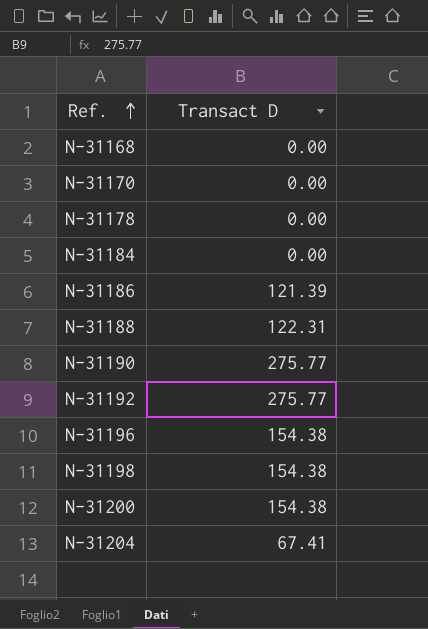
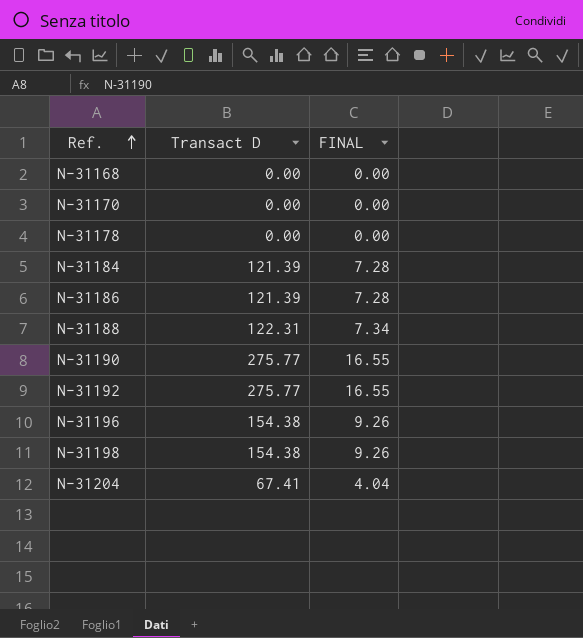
column FINAL | formula: none -> [Transact D] * 0.06
row N-31200: 154.38 -> none
N-31184 | Transact D: 0.00 -> 121.39

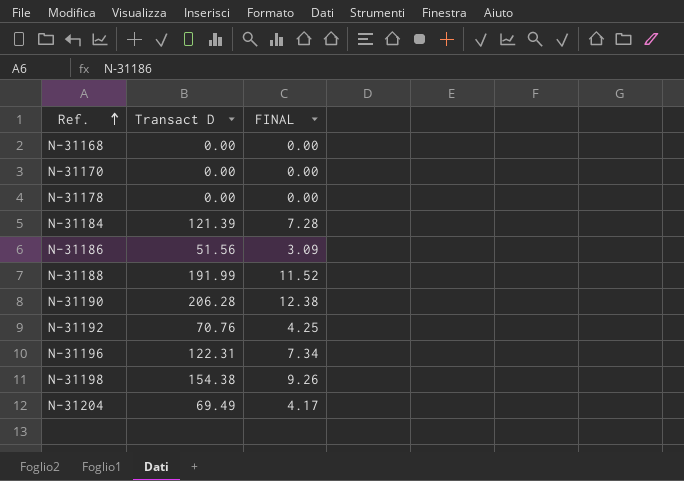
N-31186 | Transact D: 121.39 -> 51.56
N-31186 | FINAL: 7.28 -> 3.09
N-31188 | Transact D: 122.31 -> 191.99
N-31188 | FINAL: 7.34 -> 11.52
N-31190 | Transact D: 275.77 -> 206.28
N-31190 | FINAL: 16.55 -> 12.38
N-31192 | Transact D: 275.77 -> 70.76
N-31192 | FINAL: 16.55 -> 4.25
N-31196 | Transact D: 154.38 -> 122.31
N-31196 | FINAL: 9.26 -> 7.34
N-31204 | Transact D: 67.41 -> 69.49
N-31204 | FINAL: 4.04 -> 4.17

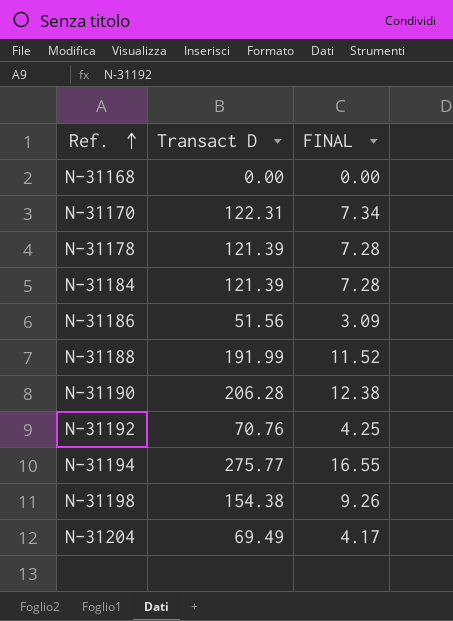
row N-31196: 122.31 | 7.34 -> none
N-31170 | Transact D: 0.00 -> 122.31
N-31170 | FINAL: 0.00 -> 7.34
N-31178 | Transact D: 0.00 -> 121.39
N-31178 | FINAL: 0.00 -> 7.28
row N-31194: none -> 275.77 | 16.55

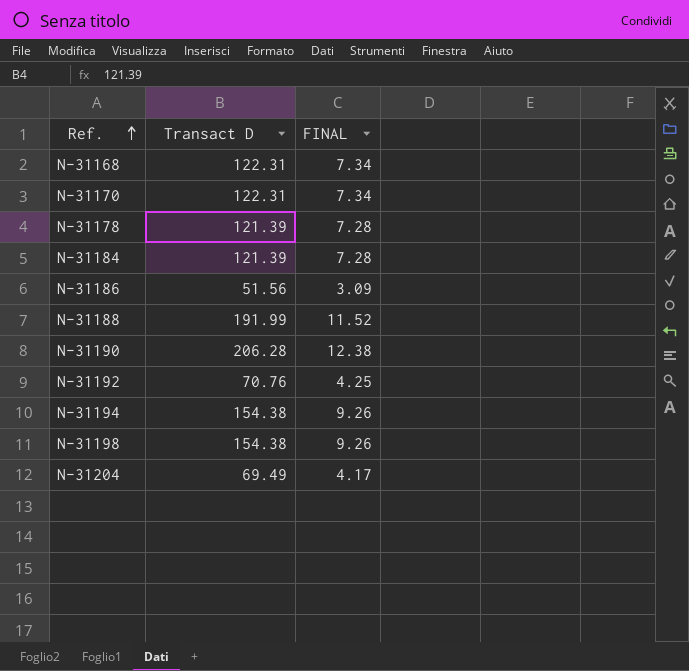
N-31168 | Transact D: 0.00 -> 122.31
N-31168 | FINAL: 0.00 -> 7.34
N-31194 | Transact D: 275.77 -> 154.38
N-31194 | FINAL: 16.55 -> 9.26

